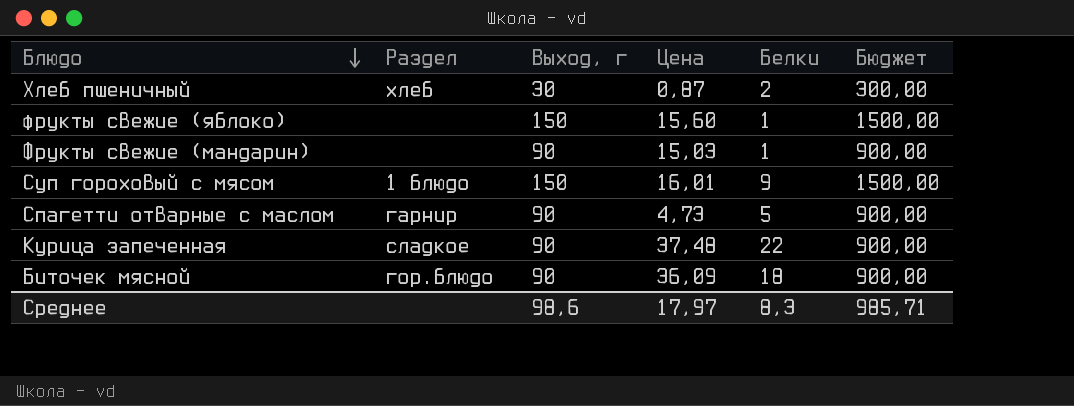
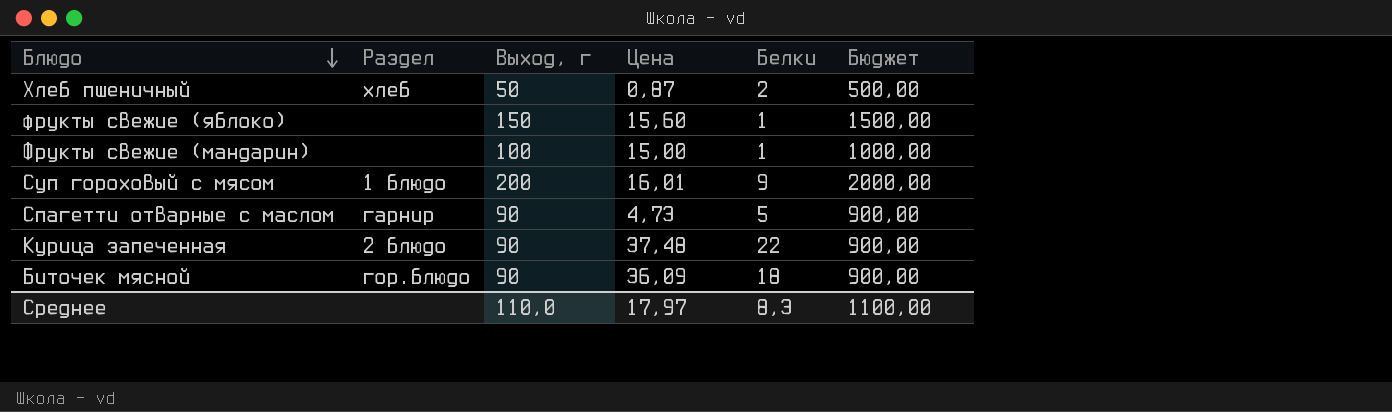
Хлеб пшеничный | Выход, г: 30 -> 50
Хлеб пшеничный | Бюджет: 300,00 -> 500,00
Фрукты свежие (мандарин) | Выход, г: 90 -> 100
Фрукты свежие (мандарин) | Цена: 15,03 -> 15,00
Фрукты свежие (мандарин) | Бюджет: 900,00 -> 1000,00
Суп гороховый с мясом | Выход, г: 150 -> 200
Суп гороховый с мясом | Бюджет: 1500,00 -> 2000,00
Курица запеченная | Раздел: сладкое -> 2 блюдо
Среднее | Выход, г: 98,6 -> 110,0
Среднее | Бюджет: 985,71 -> 1100,00

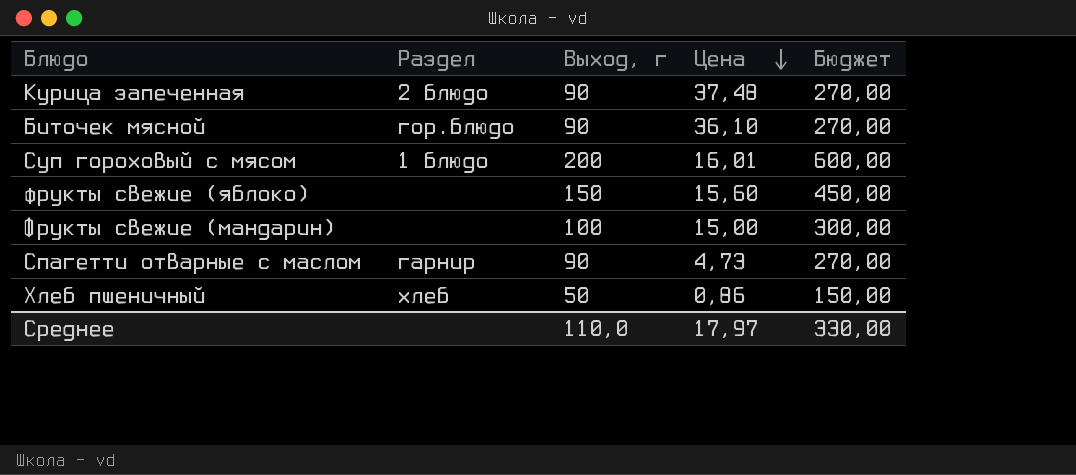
row order: Блюдо descending -> Цена descending
column Белки | position: 5 -> none
column Бюджет | formula: [Выход, г] * 10 -> [Выход, г] * 3
Биточек мясной | Цена: 36,09 -> 36,10
Хлеб пшеничный | Цена: 0,87 -> 0,86
Среднее | Бюджет: 1100,00 -> 330,00

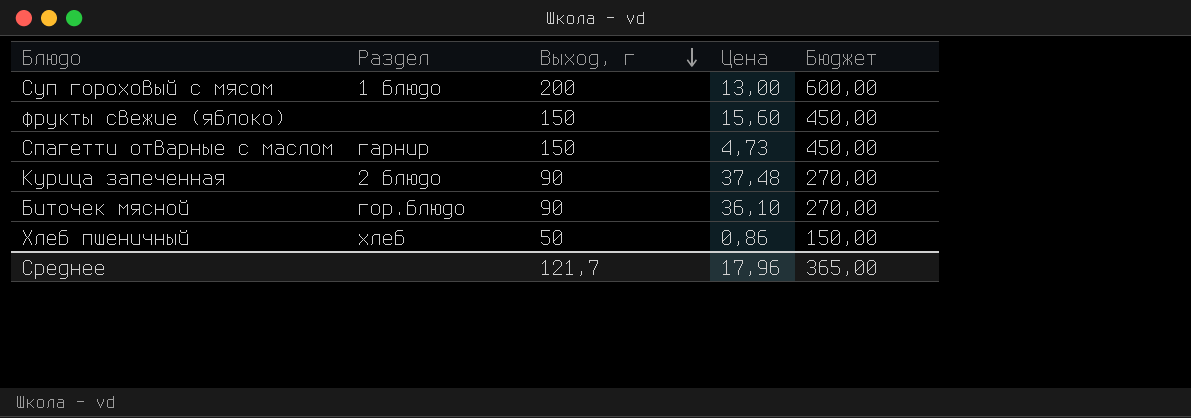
row order: Цена descending -> Выход, г descending
row Фрукты свежие (мандарин): none | 100 | 15,00 | 300,00 -> none
Суп гороховый с мясом | Цена: 16,01 -> 13,00
Спагетти отварные с маслом | Выход, г: 90 -> 150
Спагетти отварные с маслом | Бюджет: 270,00 -> 450,00
Среднее | Выход, г: 110,0 -> 121,7
Среднее | Цена: 17,97 -> 17,96
Среднее | Бюджет: 330,00 -> 365,00

